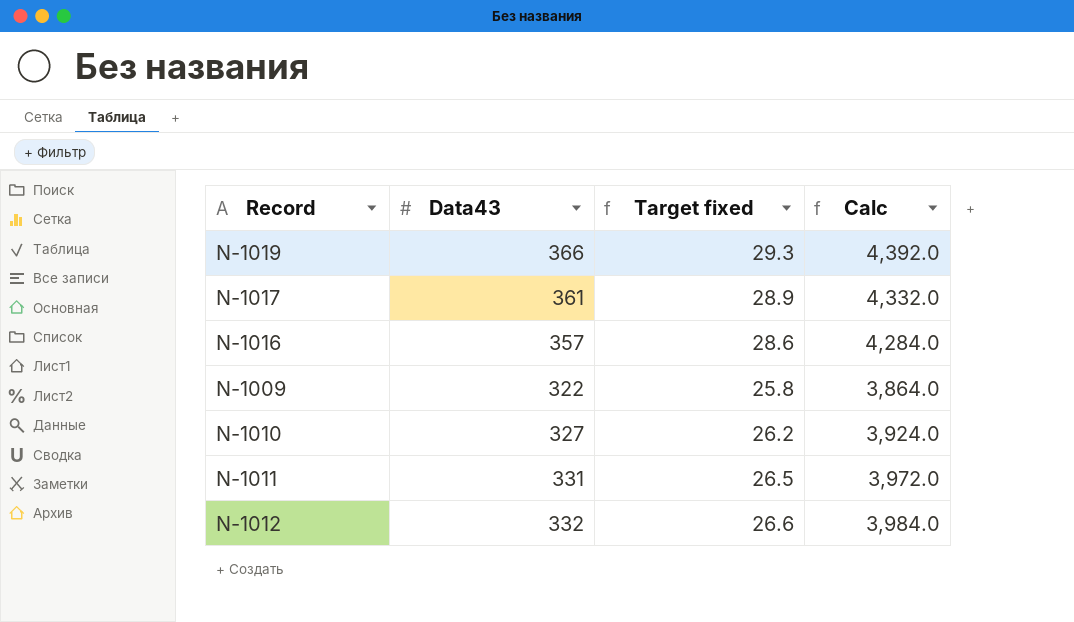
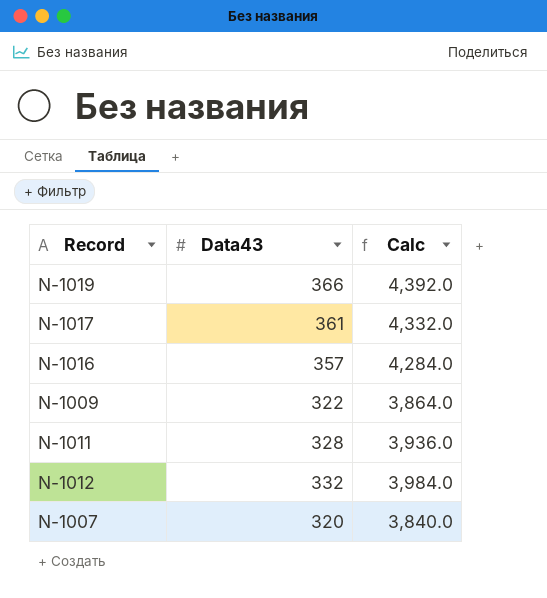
column Target fixed | formula: [Data43] * 0.08 -> none
row N-1010: 327 | 26.2 | 3,924.0 -> none
N-1011 | Data43: 331 -> 328
N-1011 | Calc: 3,972.0 -> 3,936.0
row N-1007: none -> 320 | 3,840.0

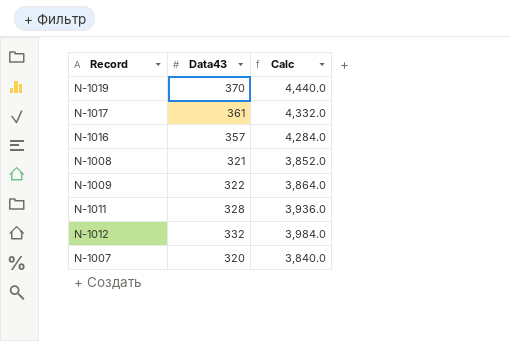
N-1019 | Data43: 366 -> 370
N-1019 | Calc: 4,392.0 -> 4,440.0
row N-1008: none -> 321 | 3,852.0

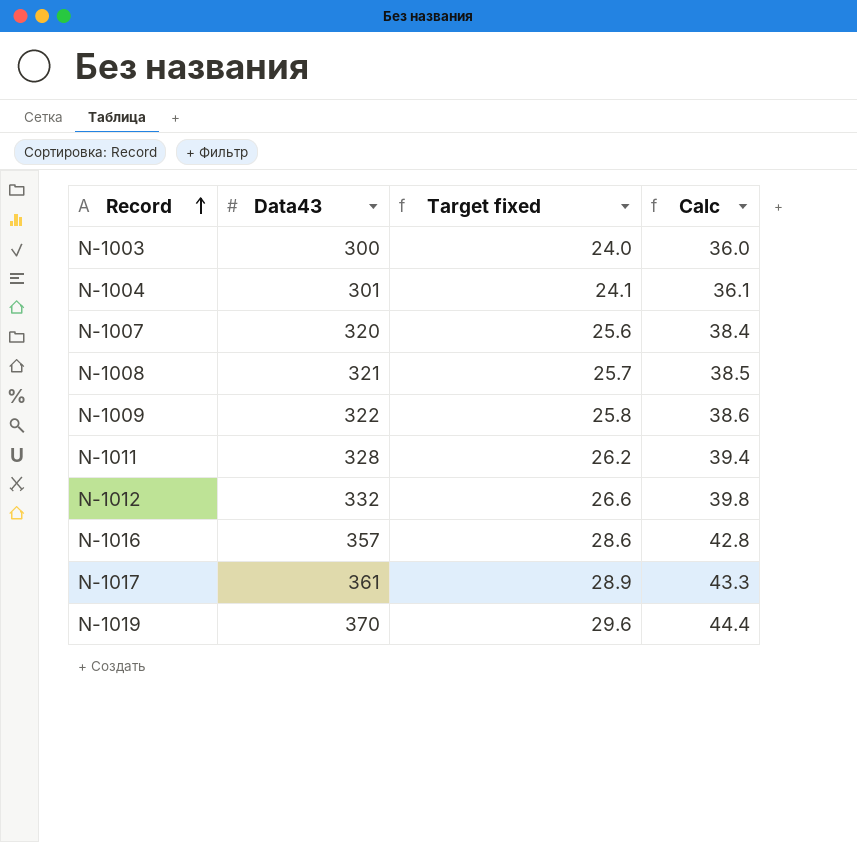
row order: none -> Record ascending
column Target fixed | formula: none -> [Data43] * 0.08
column Calc | formula: [Data43] * 12 -> [Data43] * 0.12
row N-1003: none -> 300 | 24.0 | 36.0
row N-1004: none -> 301 | 24.1 | 36.1

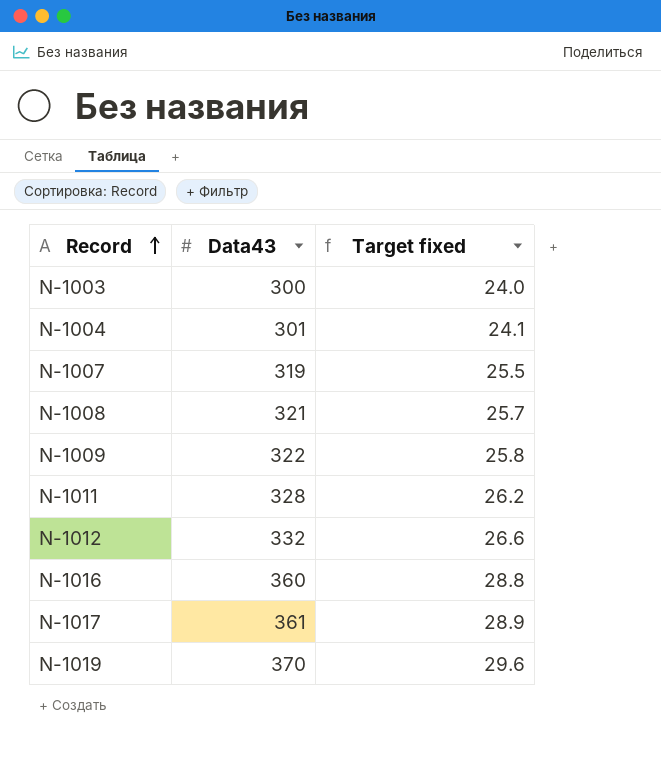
column Calc | formula: [Data43] * 0.12 -> none
N-1007 | Data43: 320 -> 319
N-1007 | Target fixed: 25.6 -> 25.5
N-1016 | Data43: 357 -> 360
N-1016 | Target fixed: 28.6 -> 28.8

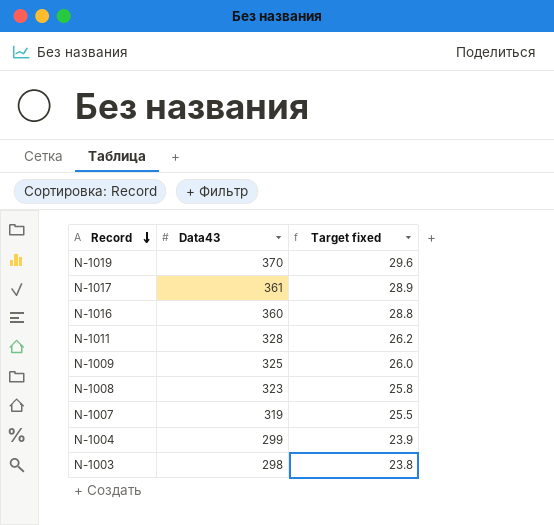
row order: Record ascending -> Record descending
row N-1012: 332 | 26.6 -> none
N-1009 | Data43: 322 -> 325
N-1009 | Target fixed: 25.8 -> 26.0
N-1008 | Data43: 321 -> 323
N-1008 | Target fixed: 25.7 -> 25.8
N-1004 | Data43: 301 -> 299
N-1004 | Target fixed: 24.1 -> 23.9
N-1003 | Data43: 300 -> 298
N-1003 | Target fixed: 24.0 -> 23.8

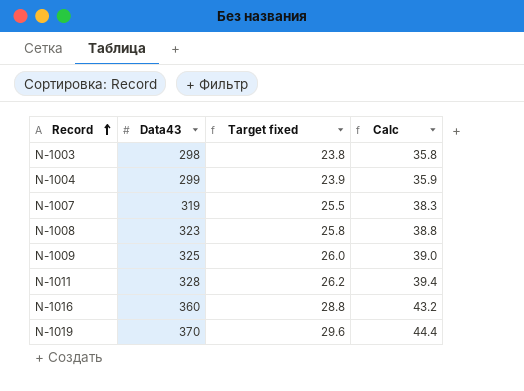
row order: Record descending -> Record ascending
column Calc | formula: none -> [Data43] * 0.12
row N-1017: 361 | 28.9 -> none

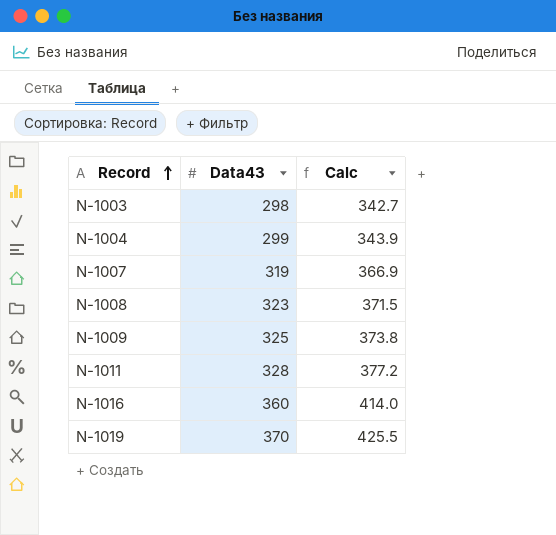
column Target fixed | formula: [Data43] * 0.08 -> none
column Calc | formula: [Data43] * 0.12 -> [Data43] * 1.15

